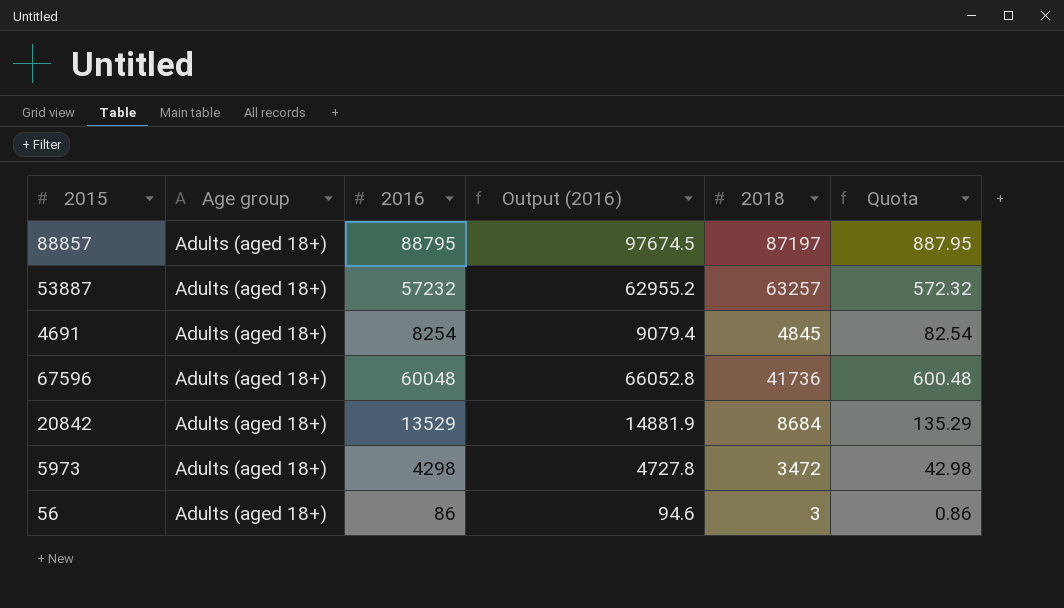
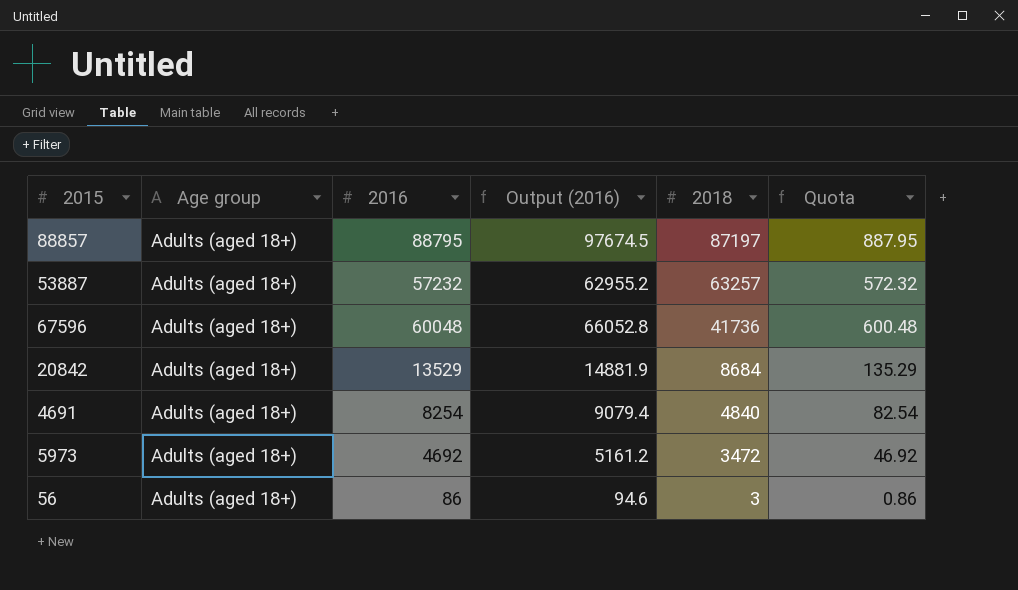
row order: none -> 2018 descending
4691 | 2018: 4845 -> 4840
5973 | 2016: 4298 -> 4692
5973 | Output (2016): 4727.8 -> 5161.2
5973 | Quota: 42.98 -> 46.92

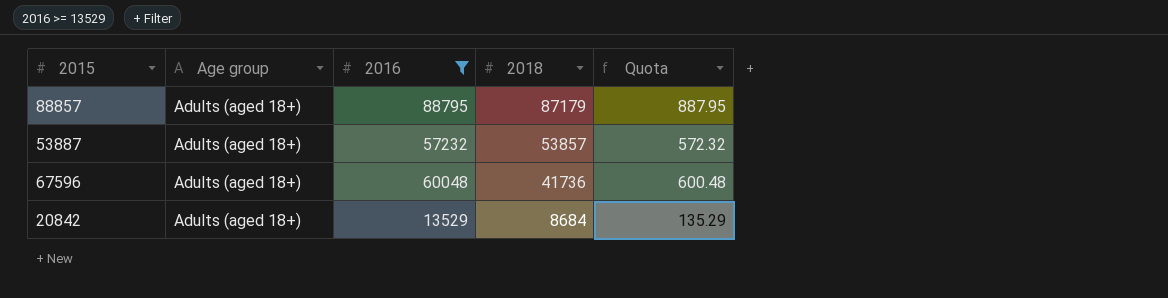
filter: none -> 2016 >= 13529
column Output (2016) | formula: [2016] * 1.1 -> none
88857 | 2018: 87197 -> 87179
53887 | 2018: 63257 -> 53857

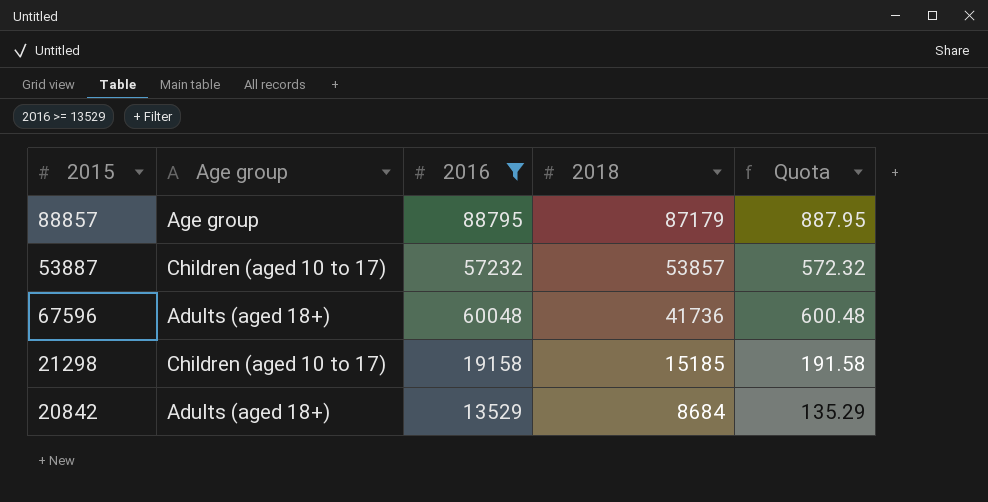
88857 | Age group: Adults (aged 18+) -> Age group
53887 | Age group: Adults (aged 18+) -> Children (aged 10 to 17)
row 21298: none -> Children (aged 10 to 17) | 19158 | 15185 | 191.58

